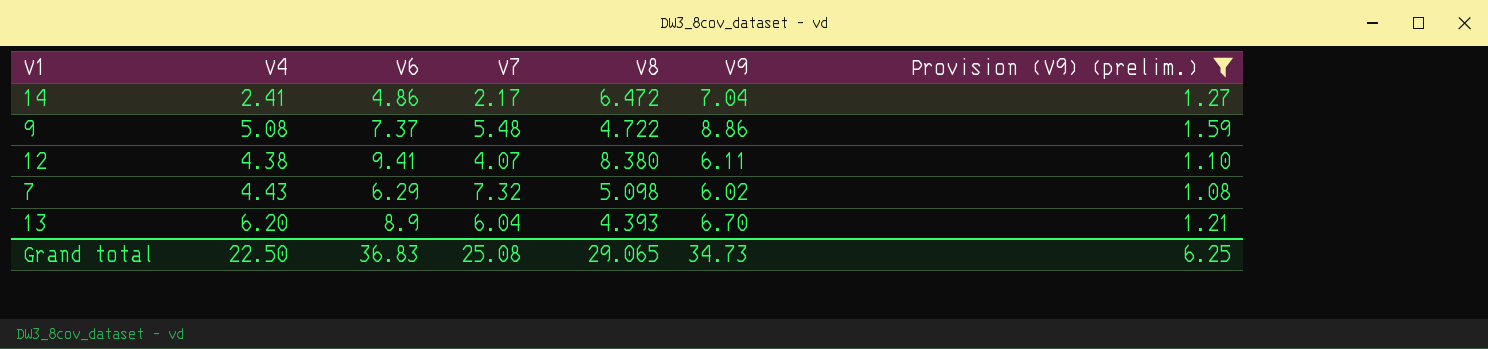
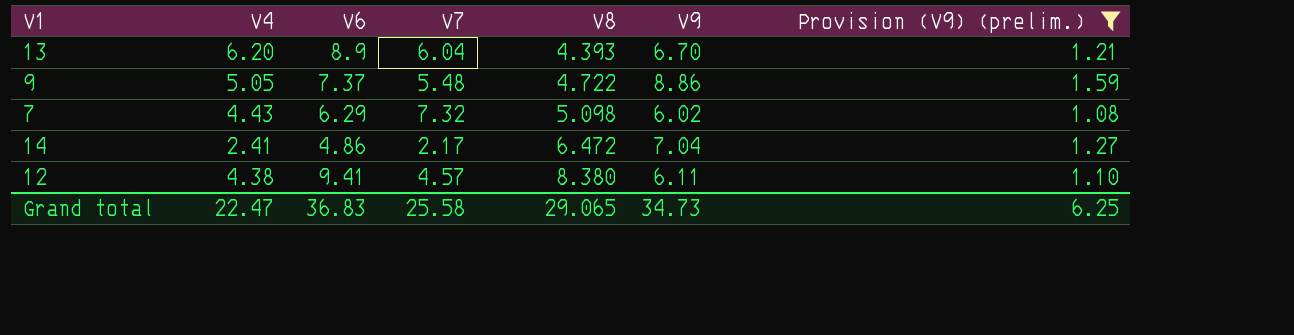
row order: none -> V8 ascending
9 | V4: 5.08 -> 5.05
12 | V7: 4.07 -> 4.57
Grand total | V4: 22.50 -> 22.47
Grand total | V7: 25.08 -> 25.58

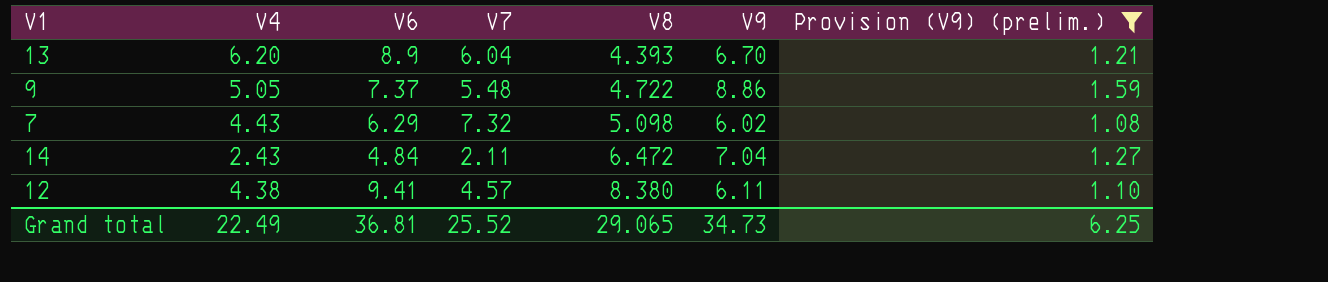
14 | V4: 2.41 -> 2.43
14 | V6: 4.86 -> 4.84
14 | V7: 2.17 -> 2.11
Grand total | V4: 22.47 -> 22.49
Grand total | V6: 36.83 -> 36.81
Grand total | V7: 25.58 -> 25.52

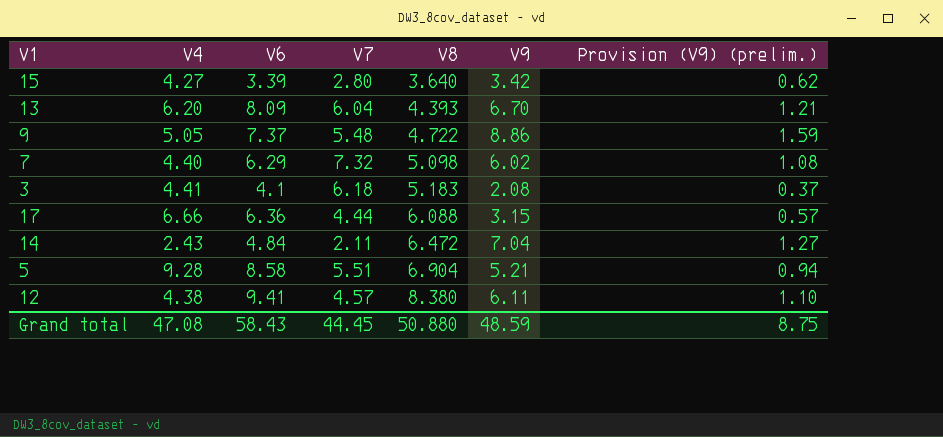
filter: Provision (V9) (prelim.) >= 1.08 -> none
13 | V6: 8.9 -> 8.09
7 | V4: 4.43 -> 4.40
Grand total | V4: 22.49 -> 47.08
Grand total | V6: 36.81 -> 58.43
Grand total | V7: 25.52 -> 44.45
Grand total | V8: 29.065 -> 50.880
Grand total | V9: 34.73 -> 48.59
Grand total | Provision (V9) (prelim.): 6.25 -> 8.75

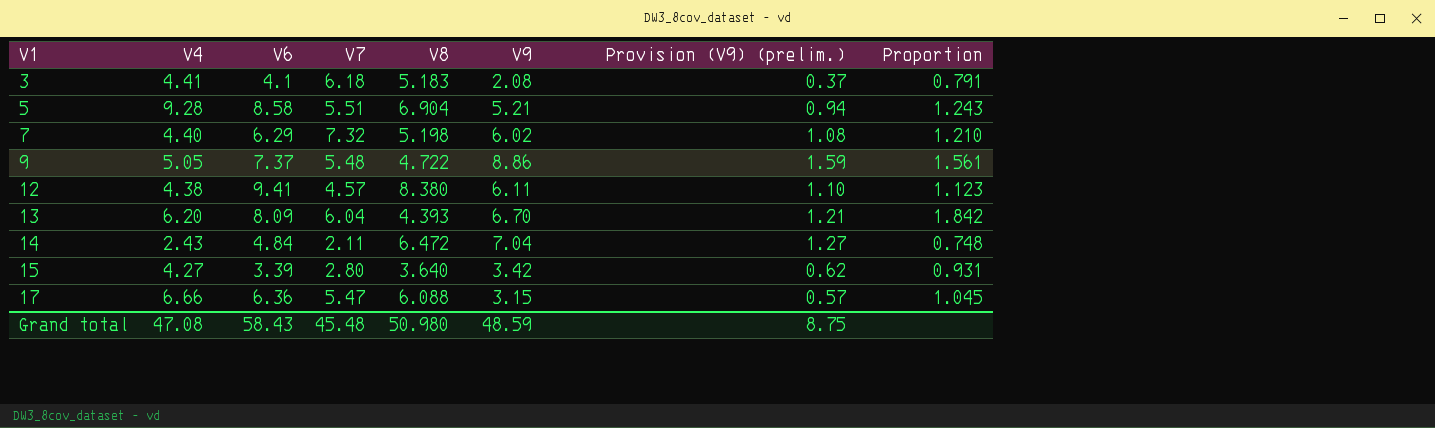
row order: V8 ascending -> V1 ascending
column Proportion | formula: none -> [V6] / [V8]
7 | V8: 5.098 -> 5.198
17 | V7: 4.44 -> 5.47
Grand total | V7: 44.45 -> 45.48
Grand total | V8: 50.880 -> 50.980

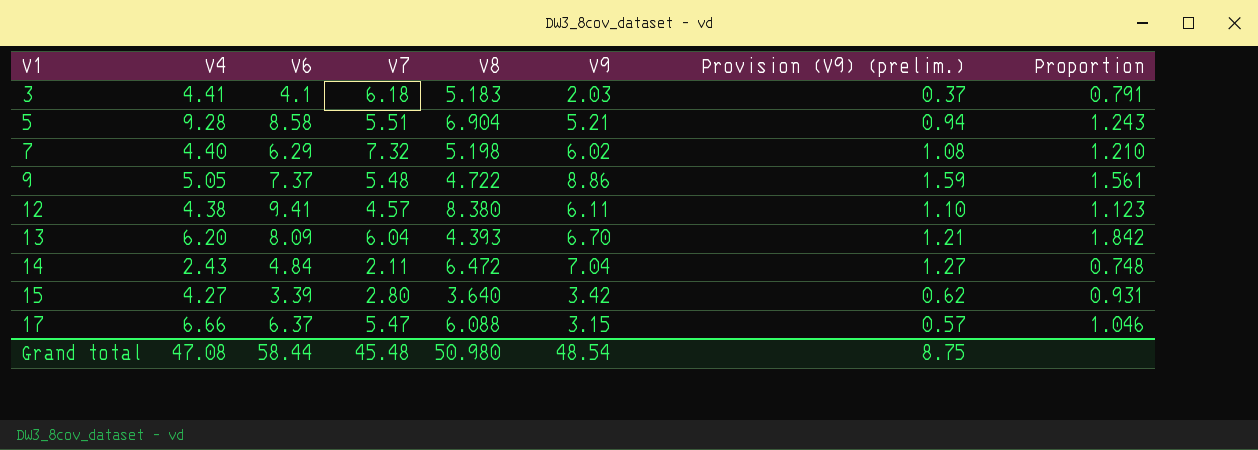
3 | V9: 2.08 -> 2.03
17 | V6: 6.36 -> 6.37
17 | Proportion: 1.045 -> 1.046
Grand total | V6: 58.43 -> 58.44
Grand total | V9: 48.59 -> 48.54

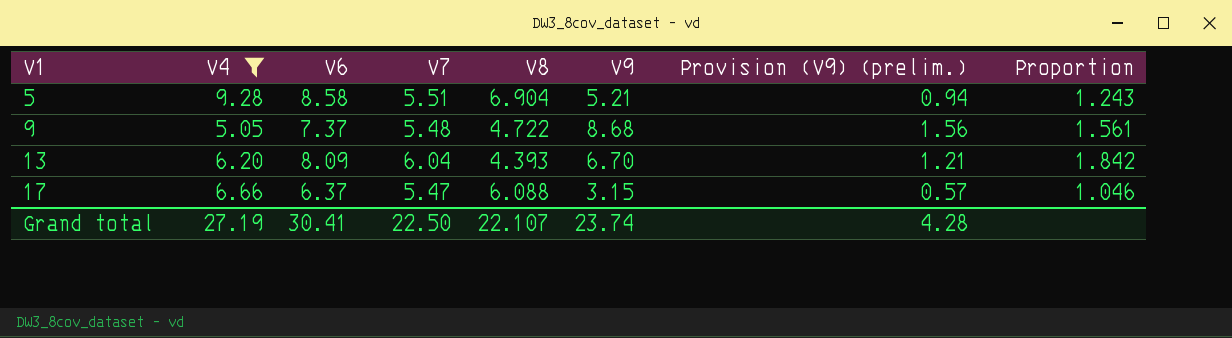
filter: none -> V4 >= 5.05
9 | V9: 8.86 -> 8.68
9 | Provision (V9) (prelim.): 1.59 -> 1.56
Grand total | V4: 47.08 -> 27.19
Grand total | V6: 58.44 -> 30.41
Grand total | V7: 45.48 -> 22.50
Grand total | V8: 50.980 -> 22.107
Grand total | V9: 48.54 -> 23.74
Grand total | Provision (V9) (prelim.): 8.75 -> 4.28

